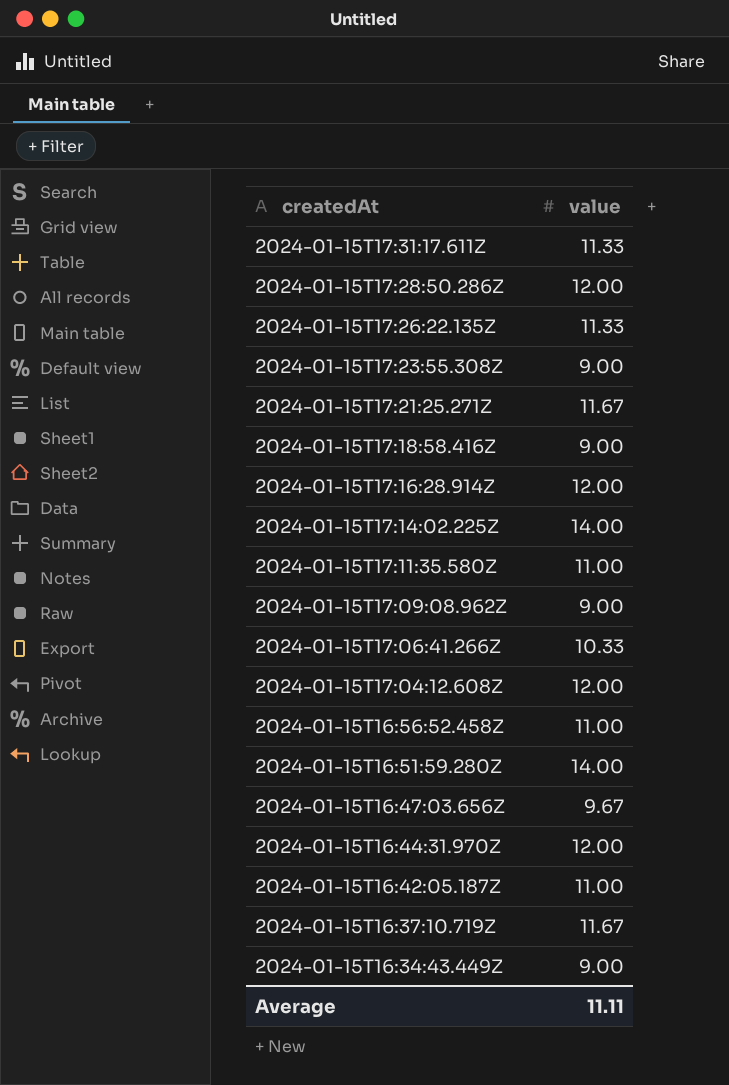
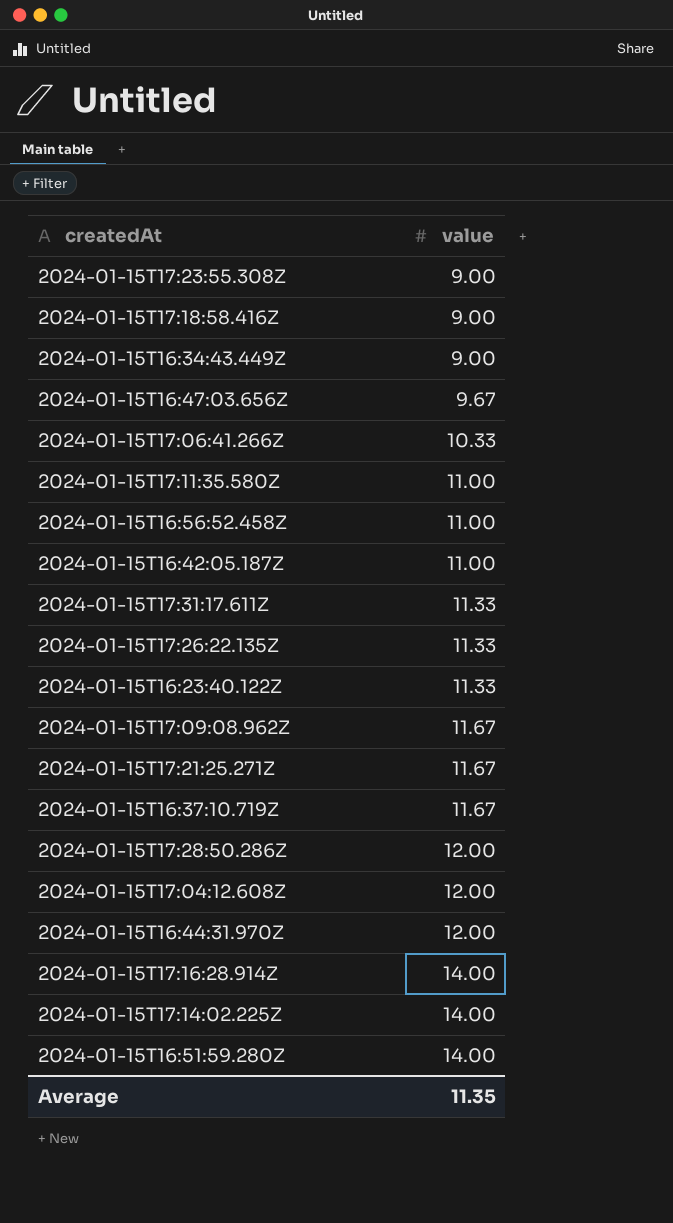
row order: createdAt descending -> value ascending
row 2024-01-15T16:23:40.122Z: none -> 11.33
2024-01-15T17:09:08.962Z | value: 9.00 -> 11.67
2024-01-15T17:16:28.914Z | value: 12.00 -> 14.00
Average | value: 11.11 -> 11.35

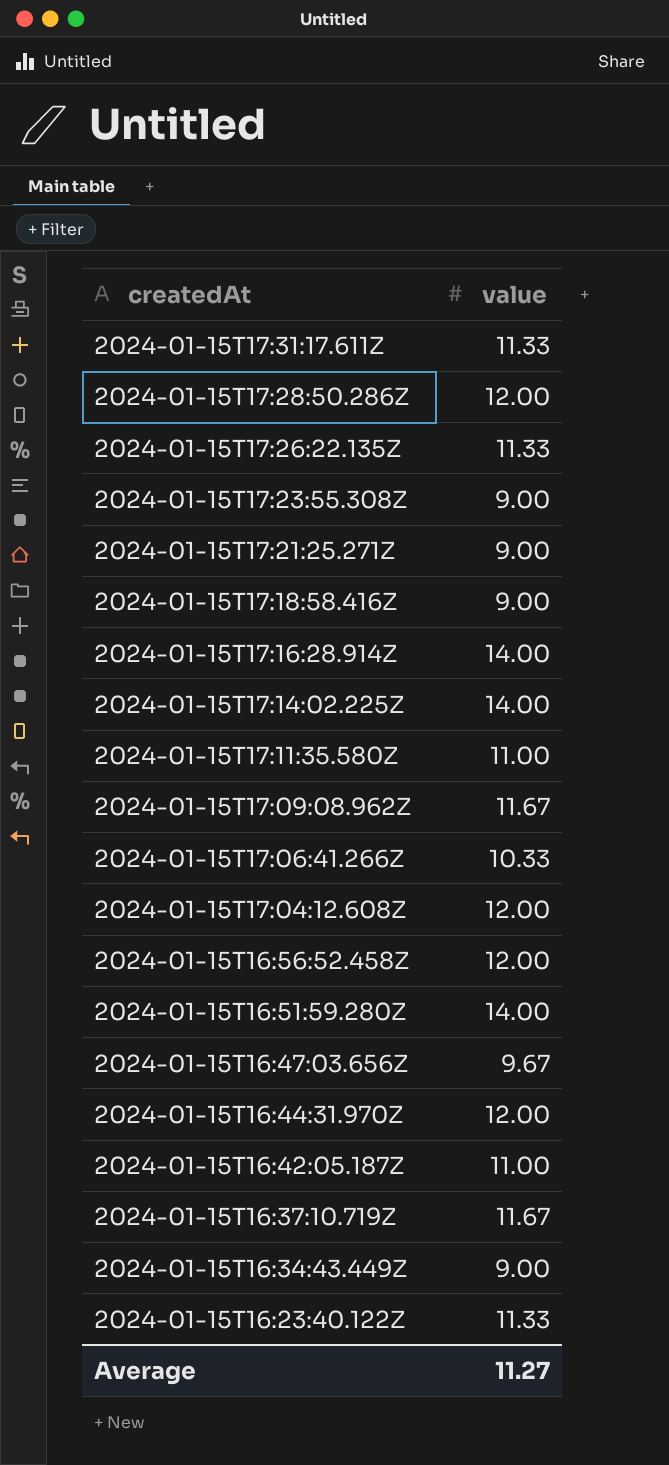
row order: value ascending -> createdAt descending
2024-01-15T17:21:25.271Z | value: 11.67 -> 9.00
2024-01-15T16:56:52.458Z | value: 11.00 -> 12.00
Average | value: 11.35 -> 11.27

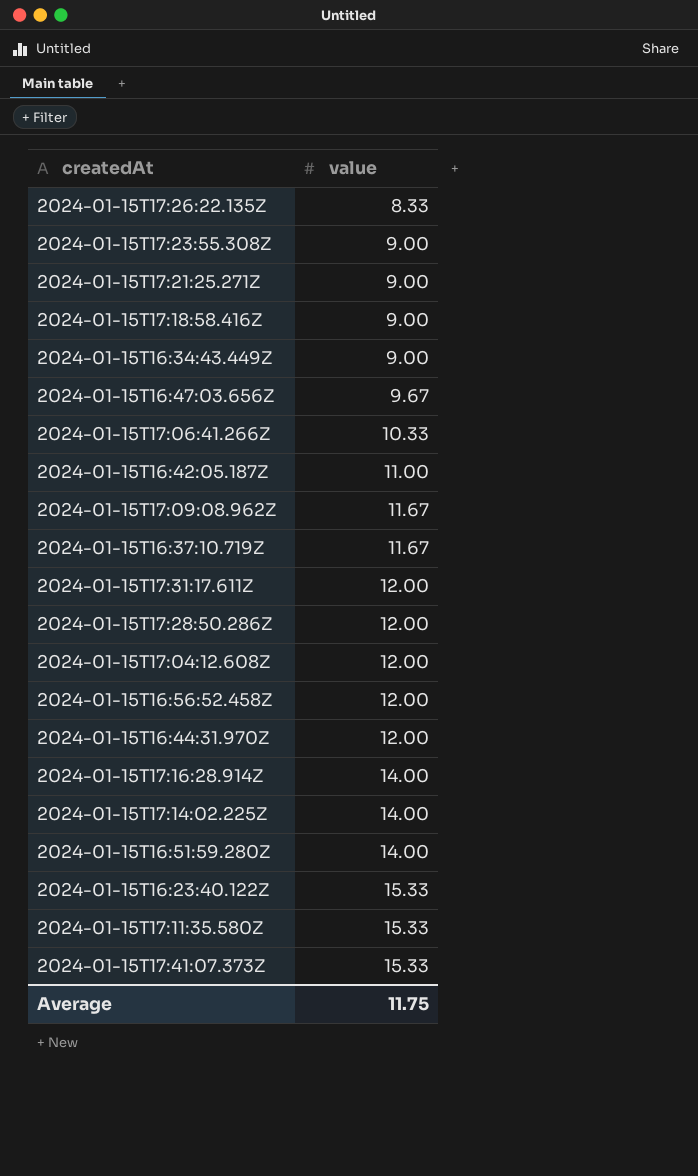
row order: createdAt descending -> value ascending
2024-01-15T17:26:22.135Z | value: 11.33 -> 8.33
2024-01-15T17:31:17.611Z | value: 11.33 -> 12.00
2024-01-15T16:23:40.122Z | value: 11.33 -> 15.33
2024-01-15T17:11:35.580Z | value: 11.00 -> 15.33
row 2024-01-15T17:41:07.373Z: none -> 15.33
Average | value: 11.27 -> 11.75

